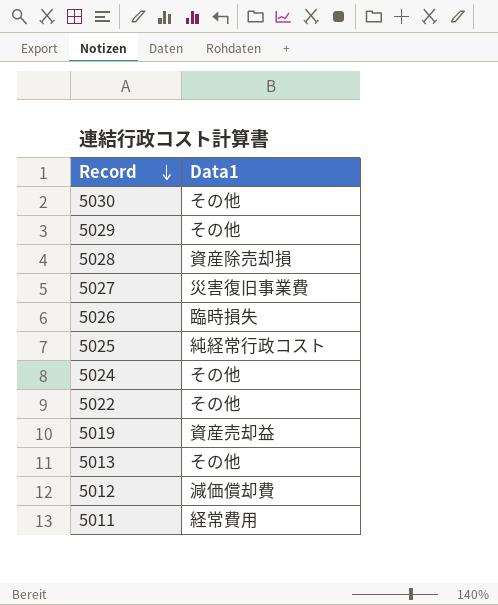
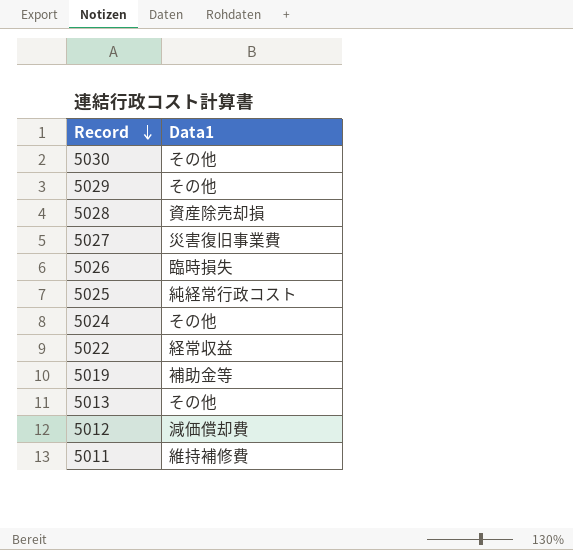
5022 | Data1: その他 -> 経常収益
5019 | Data1: 資産売却益 -> 補助金等
5011 | Data1: 経常費用 -> 維持補修費

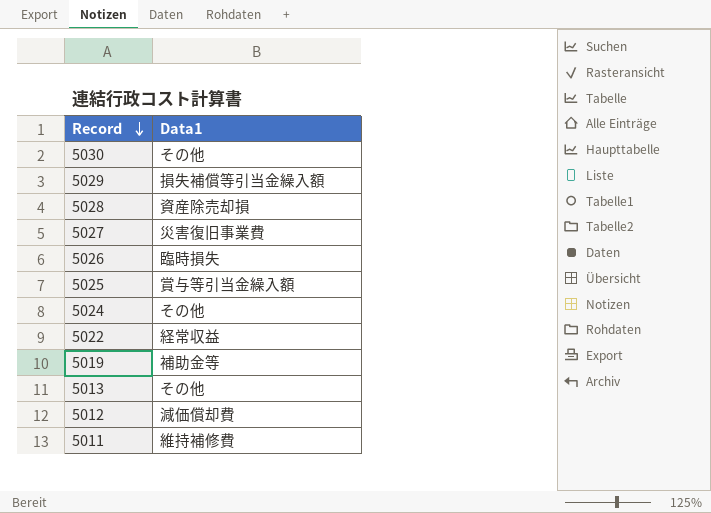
5029 | Data1: その他 -> 損失補償等引当金繰入額
5025 | Data1: 純経常行政コスト -> 賞与等引当金繰入額

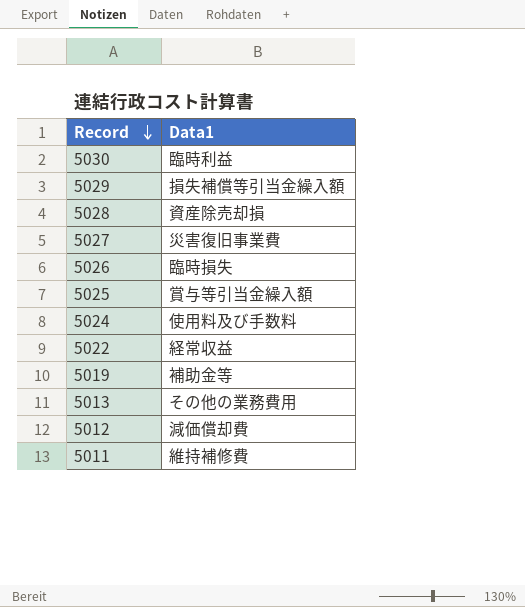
5030 | Data1: その他 -> 臨時利益
5024 | Data1: その他 -> 使用料及び手数料
5013 | Data1: その他 -> その他の業務費用

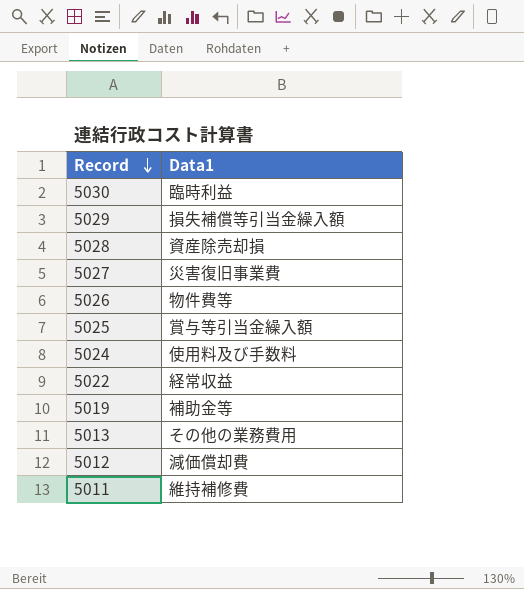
5026 | Data1: 臨時損失 -> 物件費等

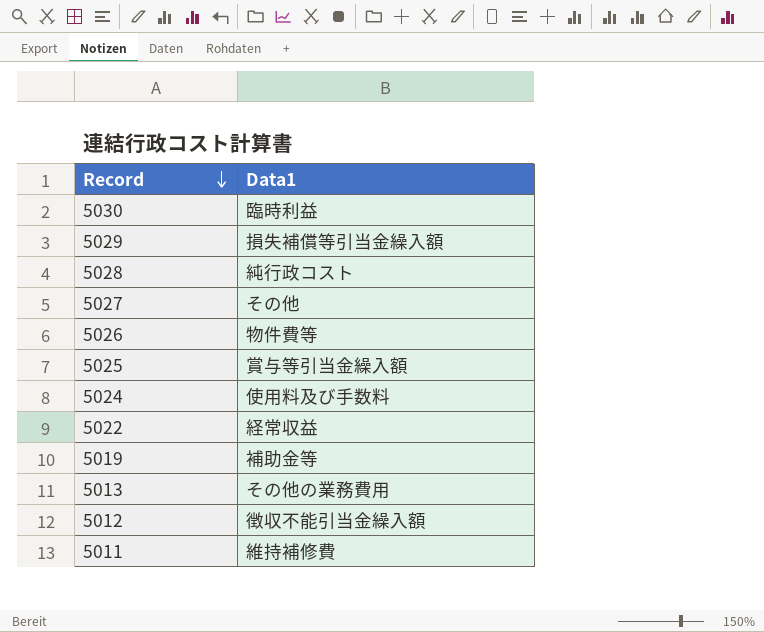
5028 | Data1: 資産除売却損 -> 純行政コスト
5027 | Data1: 災害復旧事業費 -> その他
5012 | Data1: 減価償却費 -> 徴収不能引当金繰入額

